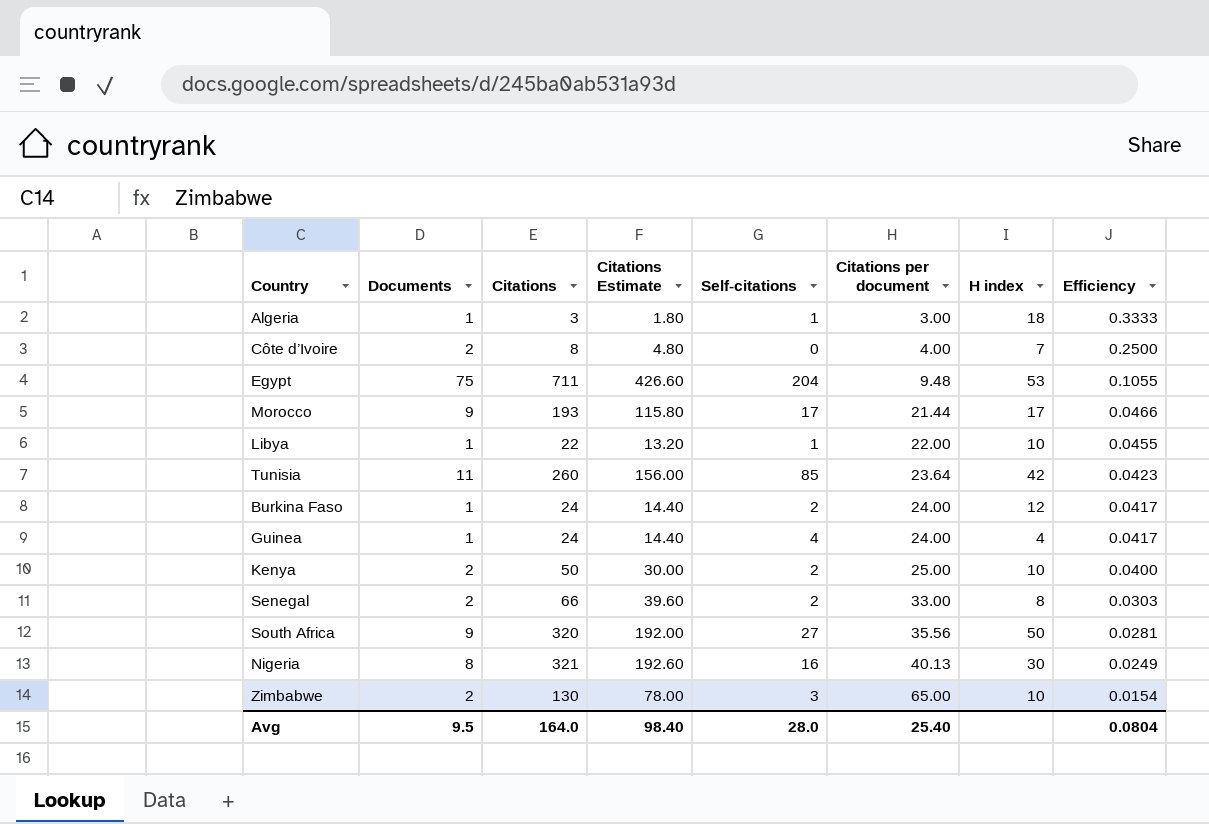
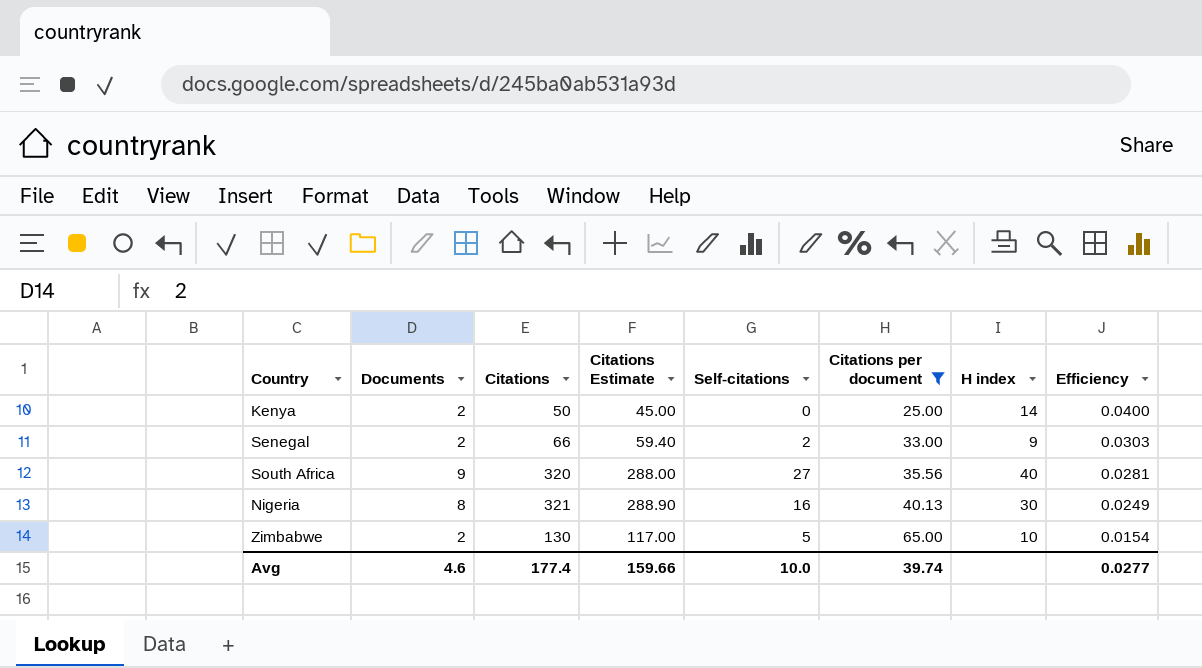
filter: none -> Citations per document >= 25.00
column Citations Estimate | formula: [Citations] * 0.6 -> [Citations] * 0.9
Kenya | Self-citations: 2 -> 0
Kenya | H index: 10 -> 14
Senegal | H index: 8 -> 9
South Africa | H index: 50 -> 40
Zimbabwe | Self-citations: 3 -> 5
Avg | Documents: 9.5 -> 4.6
Avg | Citations: 164.0 -> 177.4
Avg | Citations Estimate: 98.40 -> 159.66
Avg | Self-citations: 28.0 -> 10.0
Avg | Citations per document: 25.40 -> 39.74
Avg | Efficiency: 0.0804 -> 0.0277

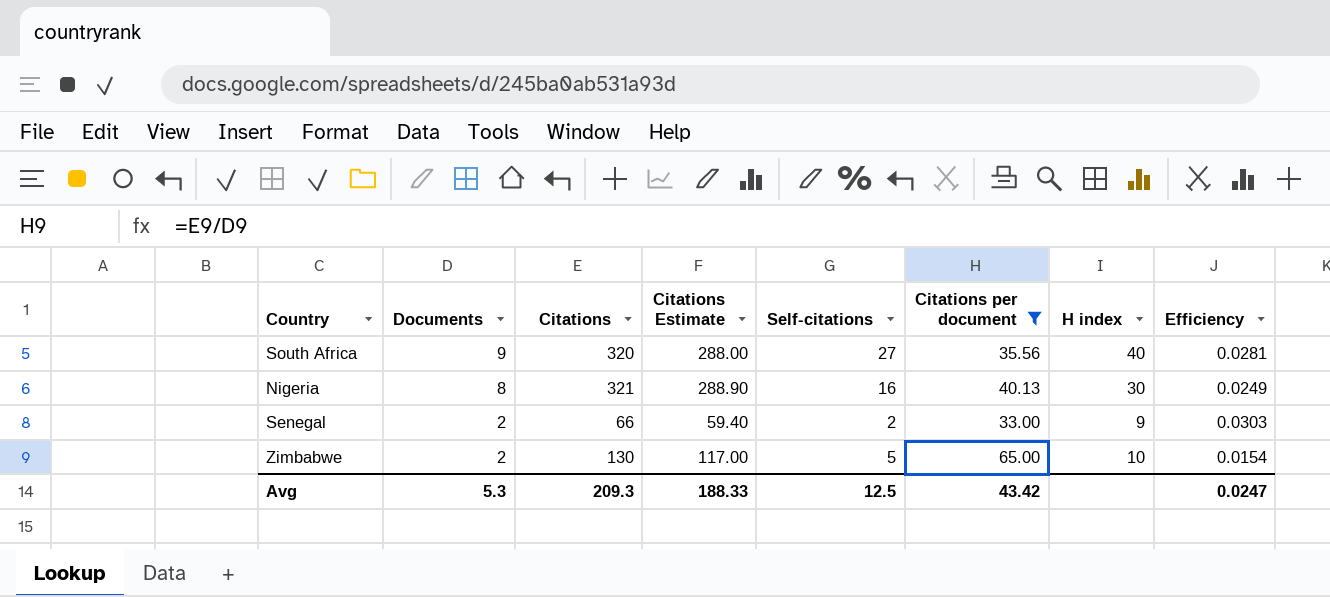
row order: Citations per document ascending -> Documents descending
row Kenya: 2 | 50 | 45.00 | 0 | 25.00 | 14 | 0.0400 -> none
Avg | Documents: 4.6 -> 5.3
Avg | Citations: 177.4 -> 209.3
Avg | Citations Estimate: 159.66 -> 188.33
Avg | Self-citations: 10.0 -> 12.5
Avg | Citations per document: 39.74 -> 43.42
Avg | Efficiency: 0.0277 -> 0.0247

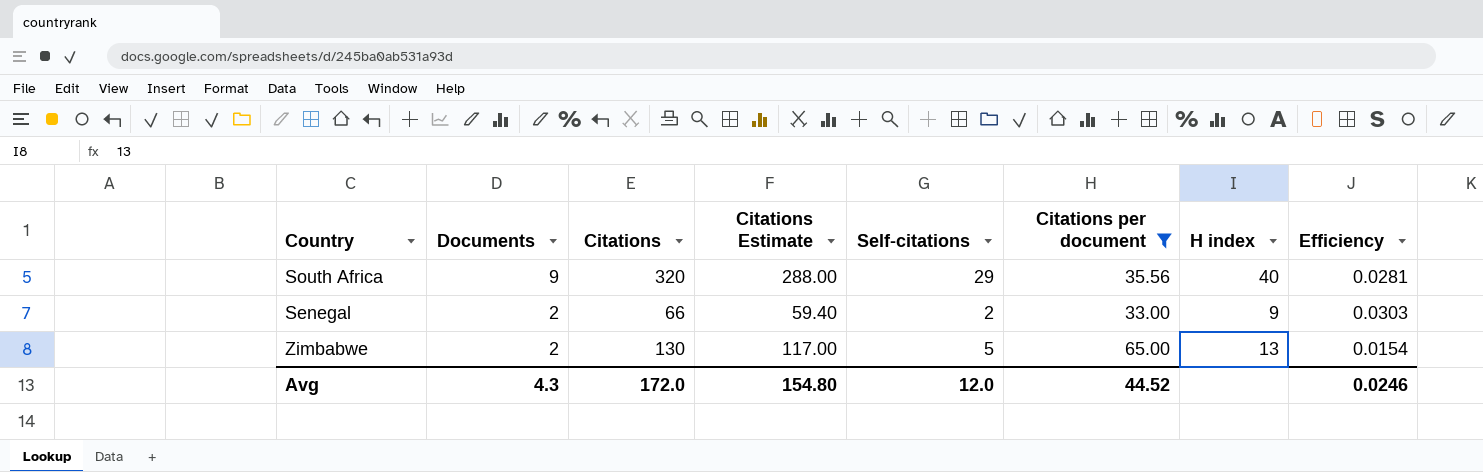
row Nigeria: 8 | 321 | 288.90 | 16 | 40.13 | 30 | 0.0249 -> none
South Africa | Self-citations: 27 -> 29
Zimbabwe | H index: 10 -> 13
Avg | Documents: 5.3 -> 4.3
Avg | Citations: 209.3 -> 172.0
Avg | Citations Estimate: 188.33 -> 154.80
Avg | Self-citations: 12.5 -> 12.0
Avg | Citations per document: 43.42 -> 44.52
Avg | Efficiency: 0.0247 -> 0.0246

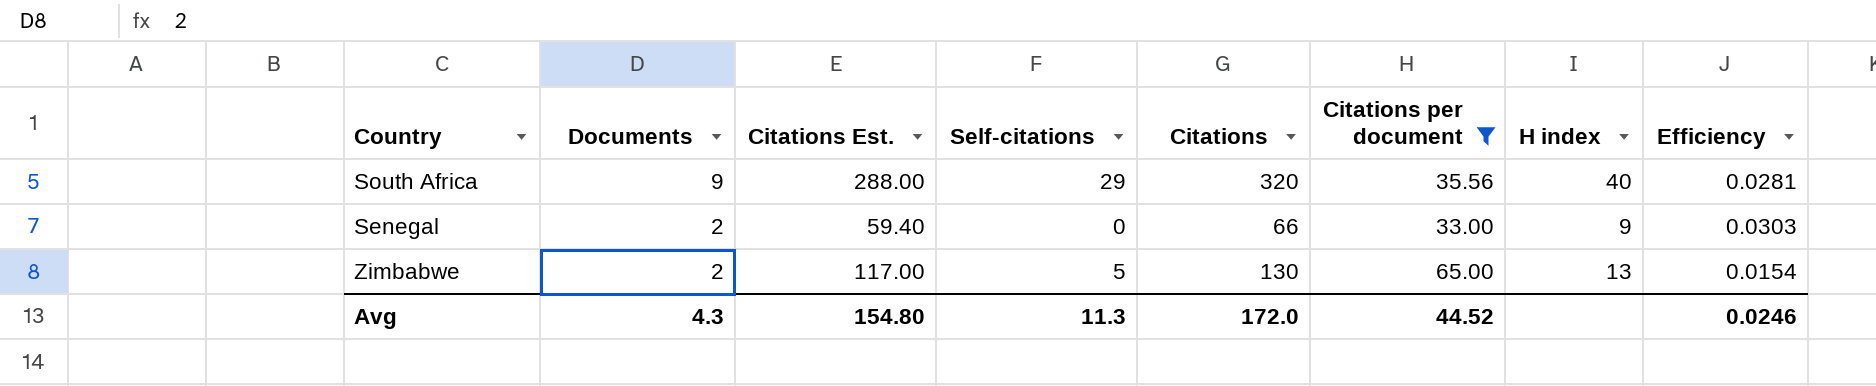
column name: Citations Estimate -> Citations Est.
column Citations | position: 3 -> 5
Senegal | Self-citations: 2 -> 0
Avg | Self-citations: 12.0 -> 11.3

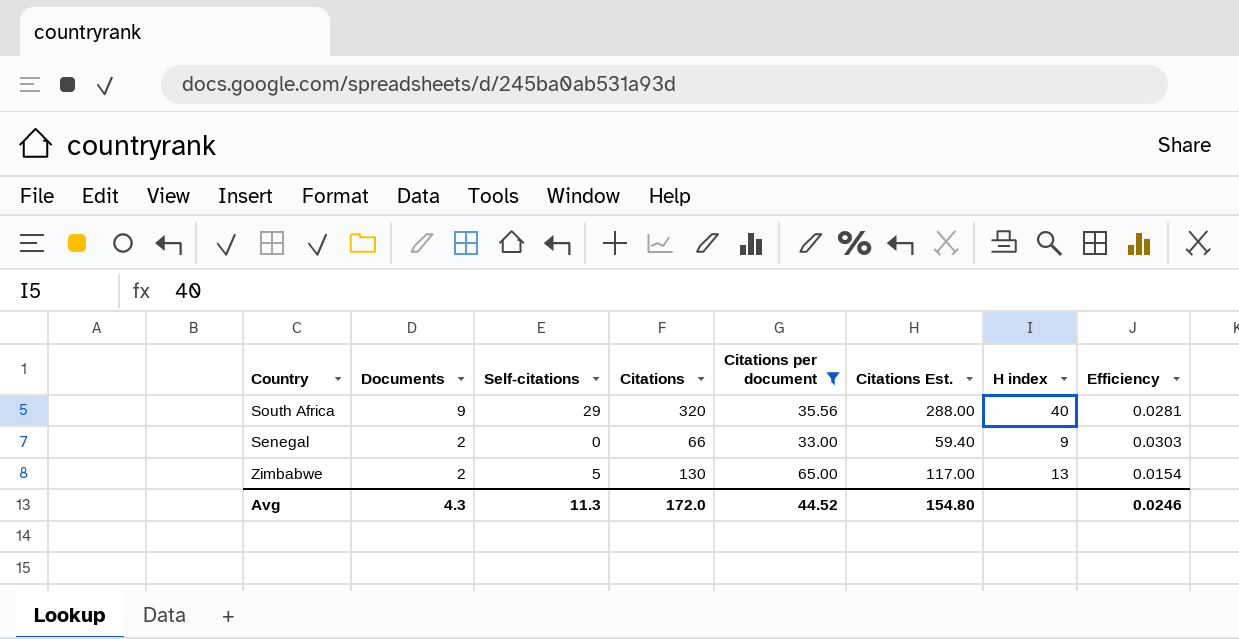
column Citations Est. | position: 3 -> 6

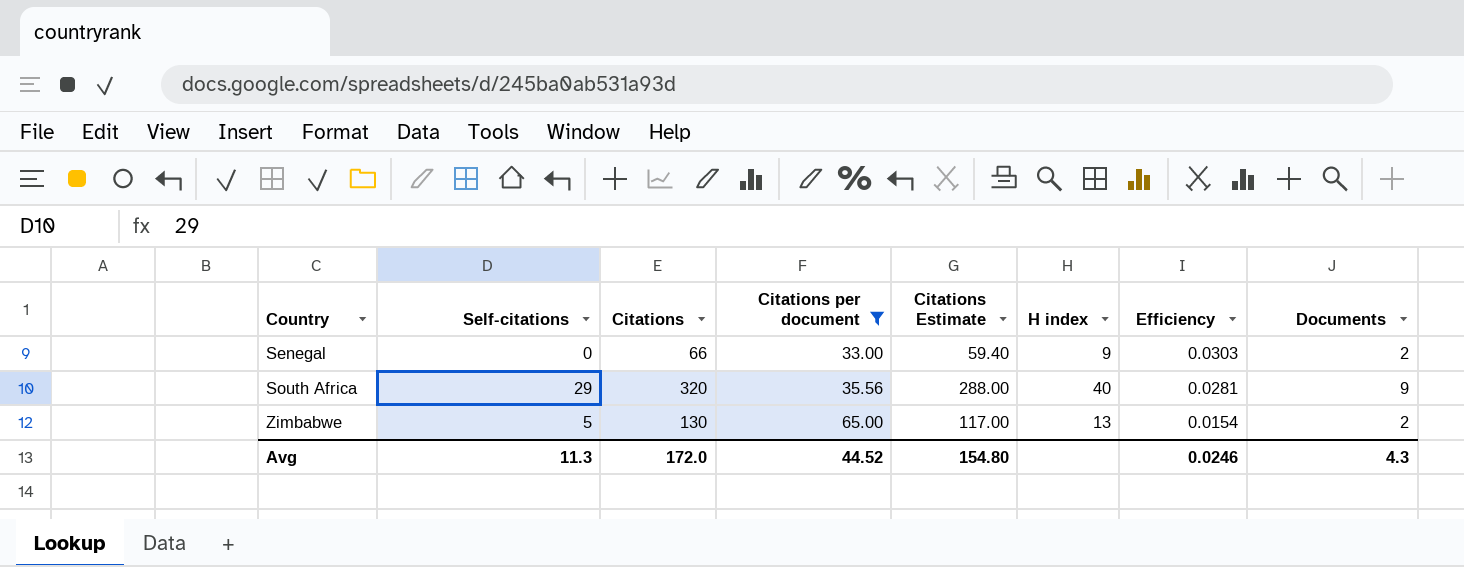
row order: Documents descending -> Country ascending
column name: Citations Est. -> Citations Estimate
column Documents | position: 2 -> 8

